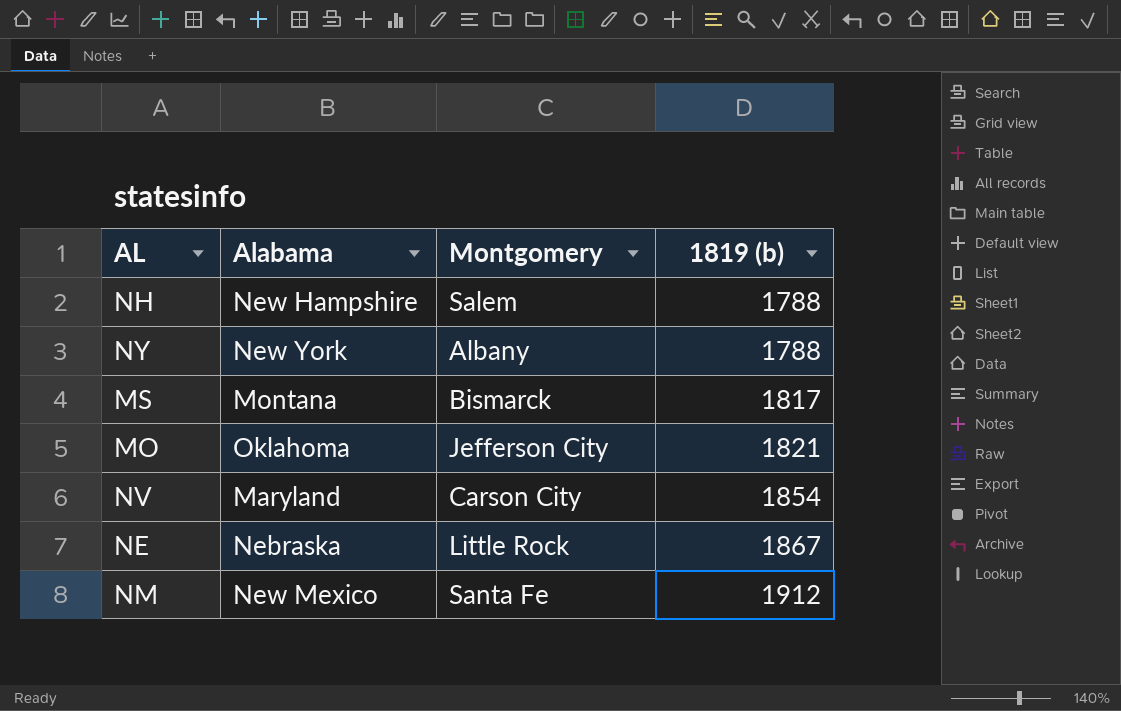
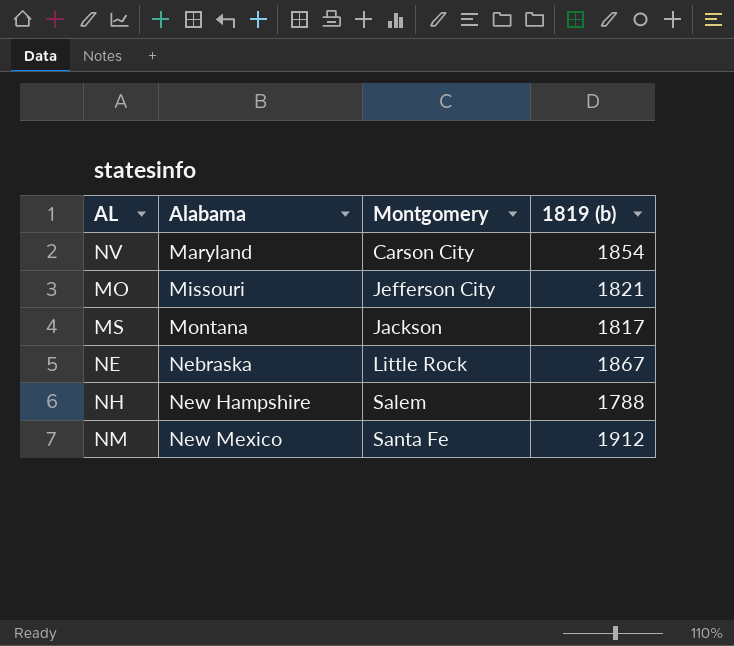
row order: 1819 (b) ascending -> Alabama ascending
row NY: New York | Albany | 1788 -> none
MO | Alabama: Oklahoma -> Missouri
MS | Montgomery: Bismarck -> Jackson

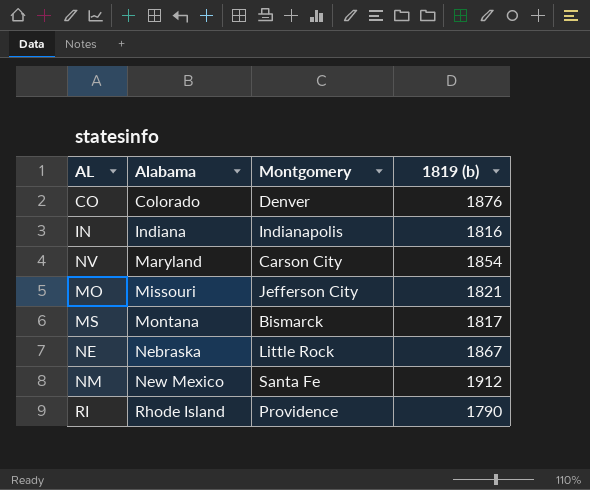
row NH: New Hampshire | Salem | 1788 -> none
row CO: none -> Colorado | Denver | 1876
row IN: none -> Indiana | Indianapolis | 1816
MS | Montgomery: Jackson -> Bismarck
row RI: none -> Rhode Island | Providence | 1790

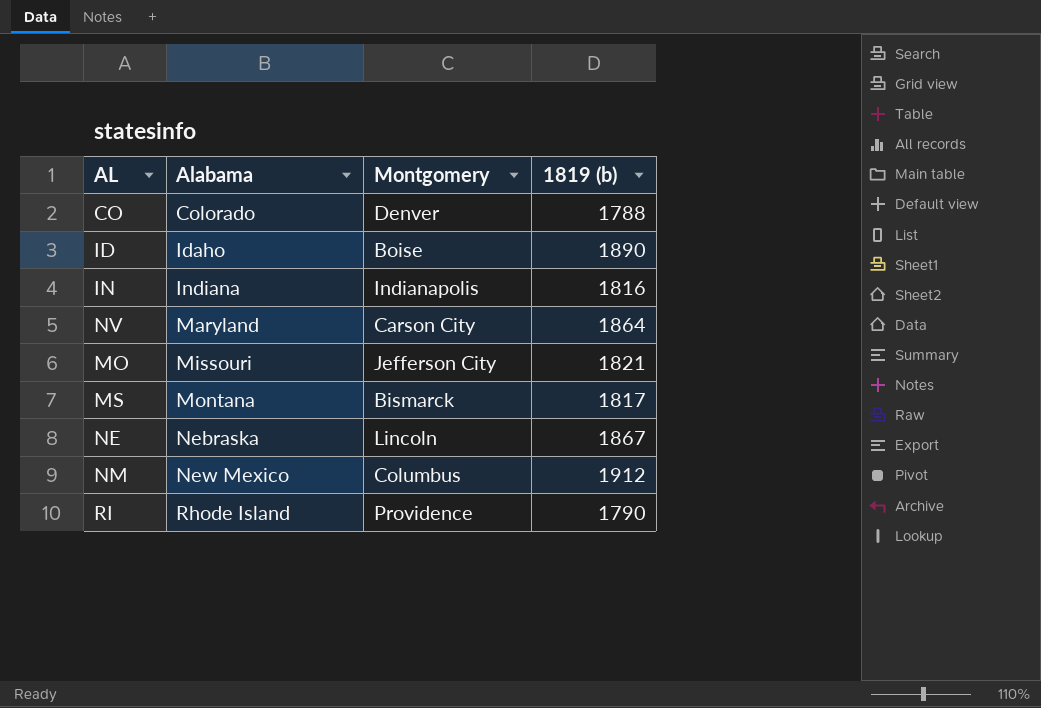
CO | 1819 (b): 1876 -> 1788
row ID: none -> Idaho | Boise | 1890
NV | 1819 (b): 1854 -> 1864
NE | Montgomery: Little Rock -> Lincoln
NM | Montgomery: Santa Fe -> Columbus

